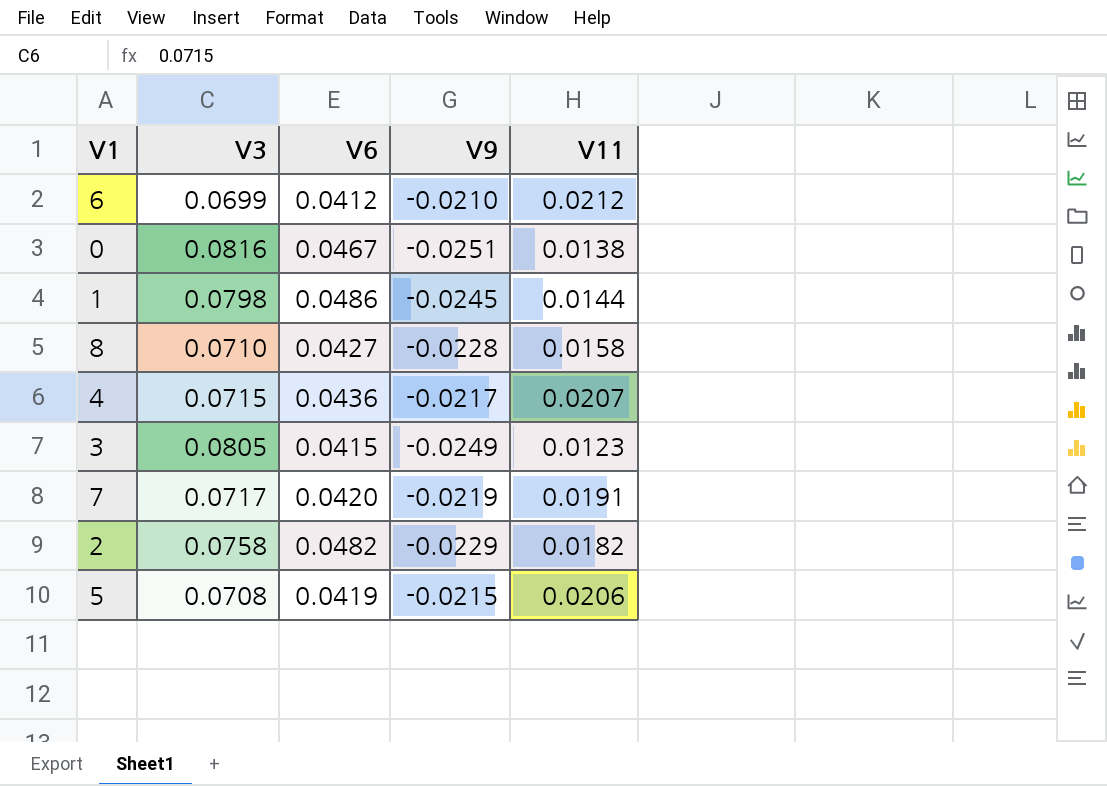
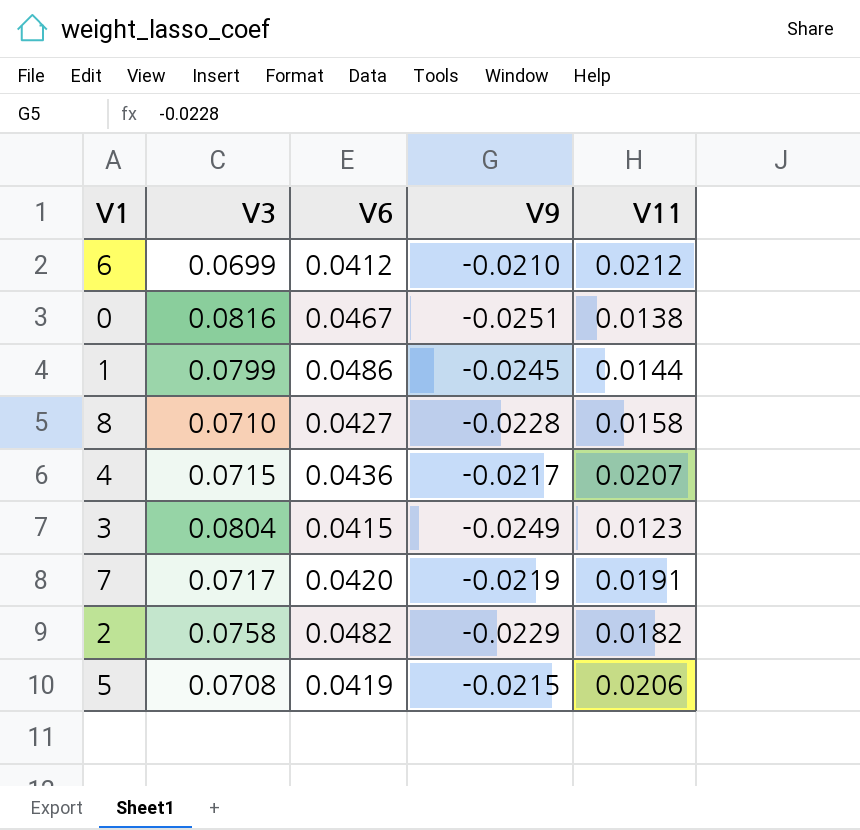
1 | V3: 0.0798 -> 0.0799
3 | V3: 0.0805 -> 0.0804

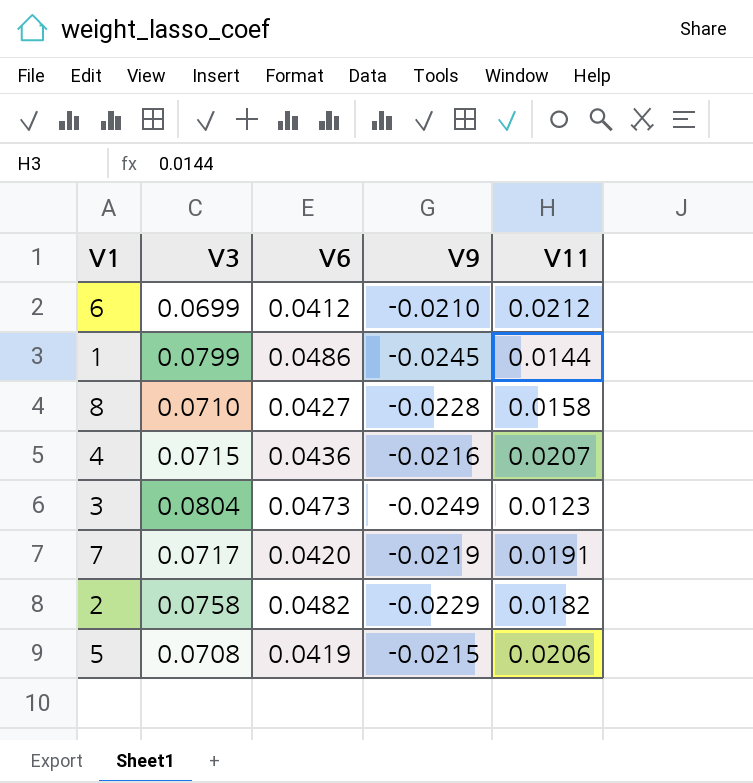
row 0: 0.0816 | 0.0467 | -0.0251 | 0.0138 -> none
4 | V9: -0.0217 -> -0.0216
3 | V6: 0.0415 -> 0.0473

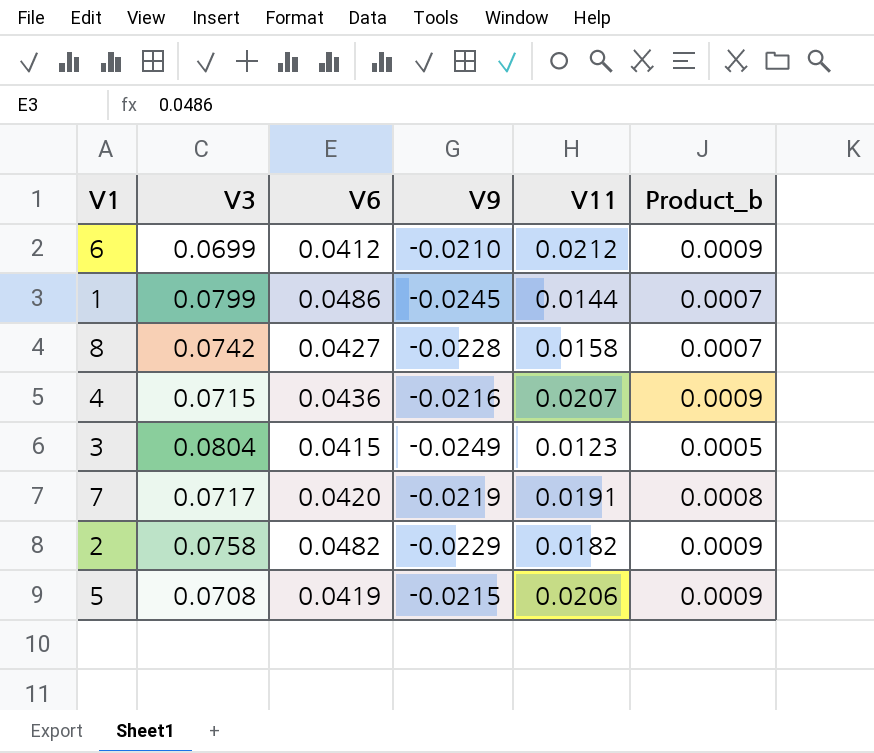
column Product_b | formula: none -> [V6] * [V11]
8 | V3: 0.0710 -> 0.0742
3 | V6: 0.0473 -> 0.0415

